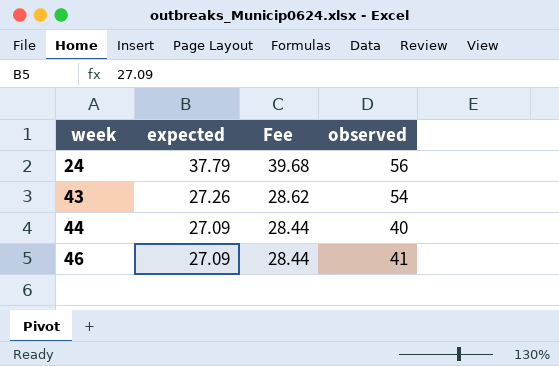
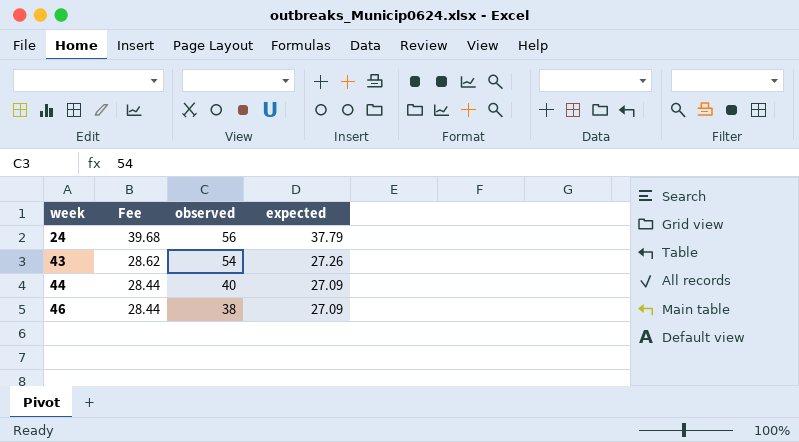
column expected | position: 2 -> 4
46 | observed: 41 -> 38

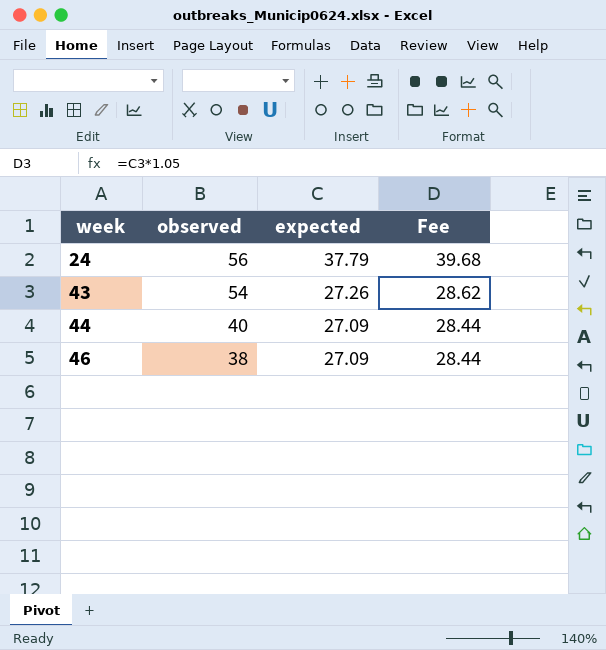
column Fee | position: 2 -> 4

